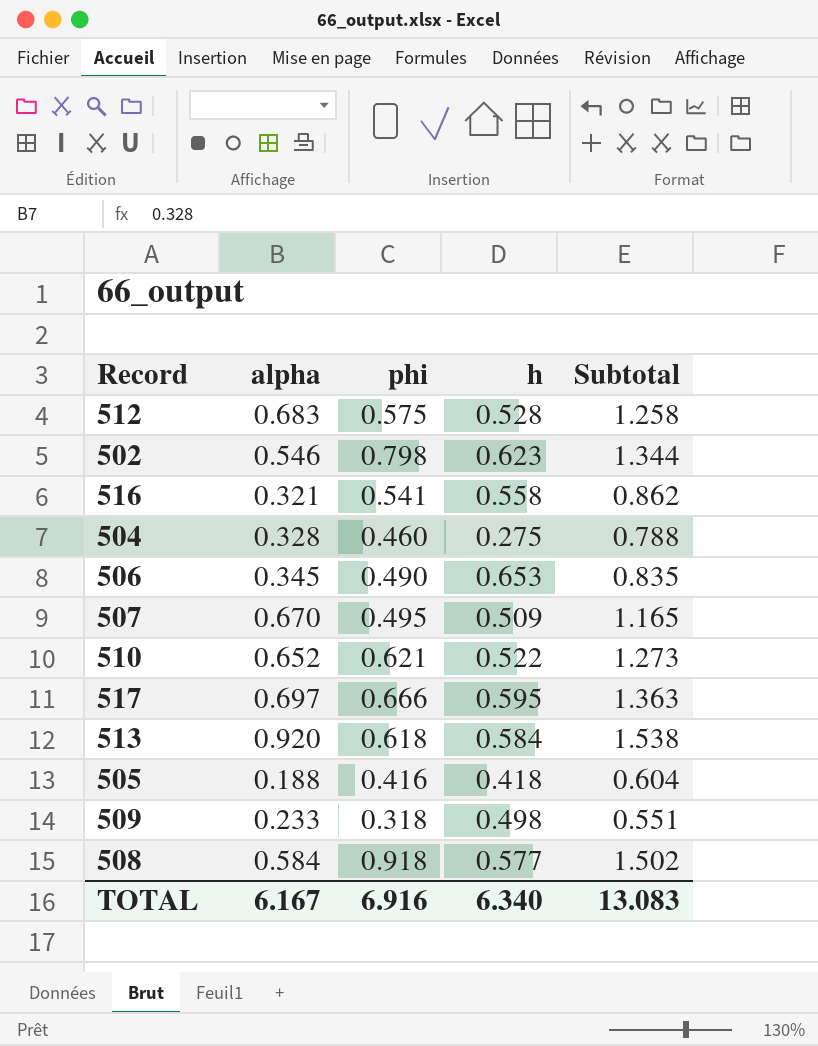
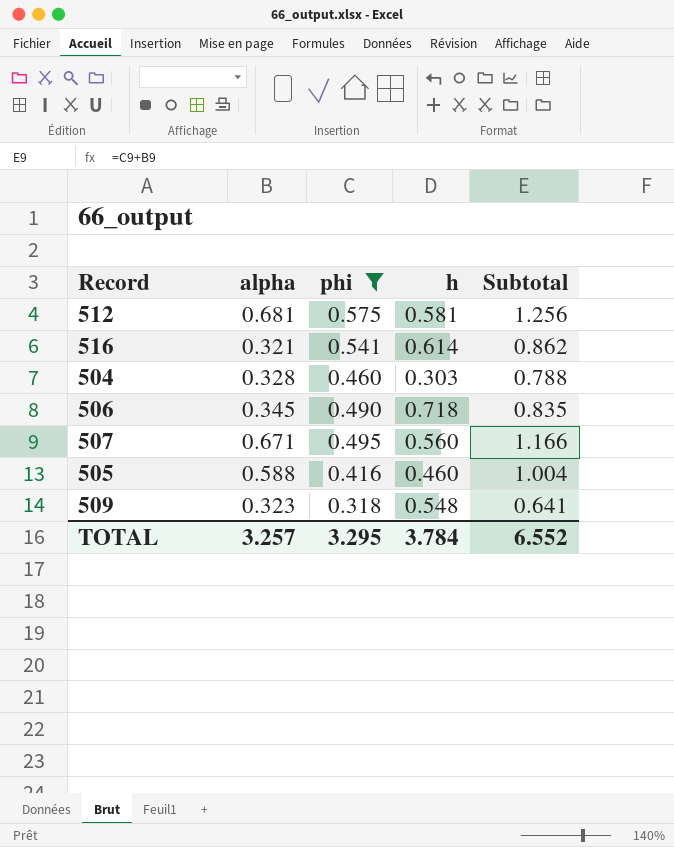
filter: none -> phi <= 0.575
512 | alpha: 0.683 -> 0.681
512 | h: 0.528 -> 0.581
512 | Subtotal: 1.258 -> 1.256
516 | h: 0.558 -> 0.614
504 | h: 0.275 -> 0.303
506 | h: 0.653 -> 0.718
507 | alpha: 0.670 -> 0.671
507 | h: 0.509 -> 0.560
507 | Subtotal: 1.165 -> 1.166
505 | alpha: 0.188 -> 0.588
505 | h: 0.418 -> 0.460
505 | Subtotal: 0.604 -> 1.004
509 | alpha: 0.233 -> 0.323
509 | h: 0.498 -> 0.548
509 | Subtotal: 0.551 -> 0.641
TOTAL | alpha: 6.167 -> 3.257
TOTAL | phi: 6.916 -> 3.295
TOTAL | h: 6.340 -> 3.784
TOTAL | Subtotal: 13.083 -> 6.552

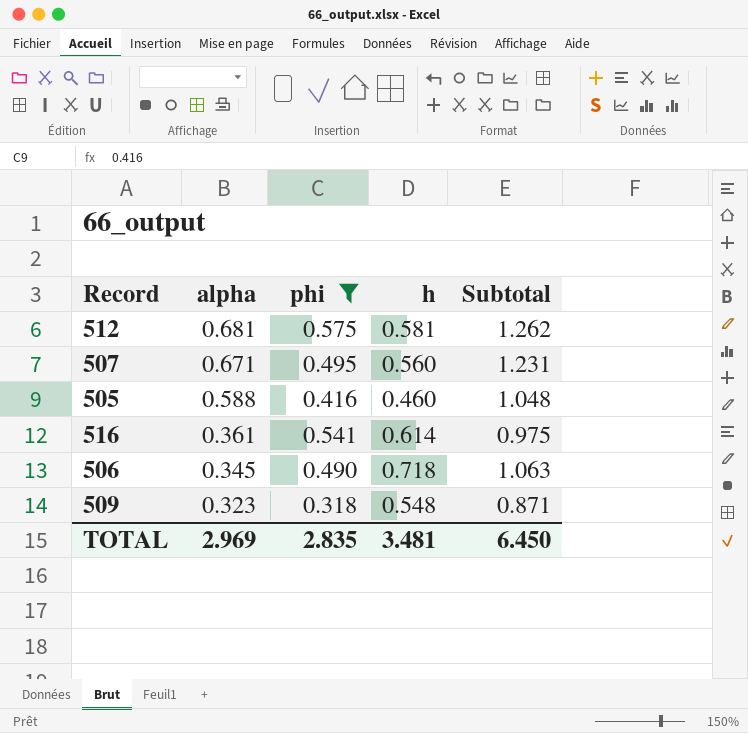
row order: none -> alpha descending
column Subtotal | formula: [alpha] + [phi] -> [alpha] + [h]
row 504: 0.328 | 0.460 | 0.303 | 0.788 -> none
516 | alpha: 0.321 -> 0.361
TOTAL | alpha: 3.257 -> 2.969
TOTAL | phi: 3.295 -> 2.835
TOTAL | h: 3.784 -> 3.481
TOTAL | Subtotal: 6.552 -> 6.450

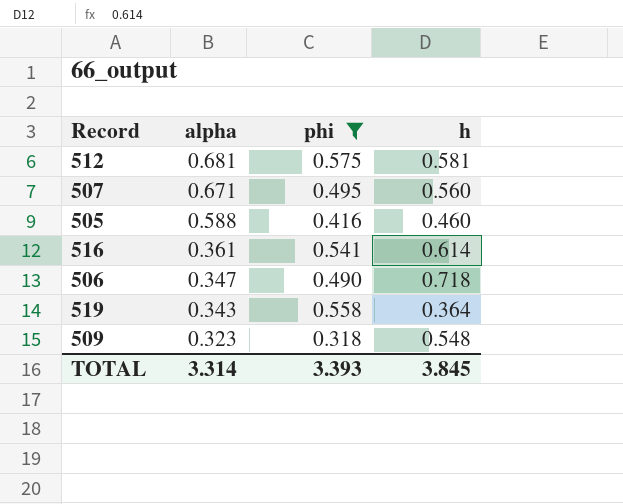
column Subtotal | formula: [alpha] + [h] -> none
506 | alpha: 0.345 -> 0.347
row 519: none -> 0.343 | 0.558 | 0.364
TOTAL | alpha: 2.969 -> 3.314
TOTAL | phi: 2.835 -> 3.393
TOTAL | h: 3.481 -> 3.845

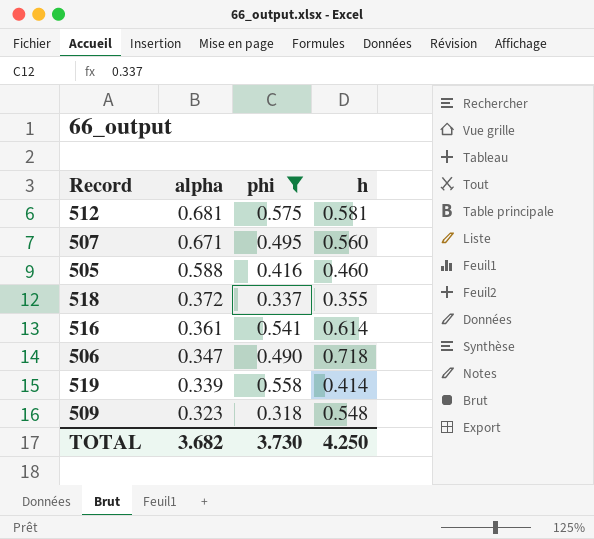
row 518: none -> 0.372 | 0.337 | 0.355
519 | alpha: 0.343 -> 0.339
519 | h: 0.364 -> 0.414
TOTAL | alpha: 3.314 -> 3.682
TOTAL | phi: 3.393 -> 3.730
TOTAL | h: 3.845 -> 4.250

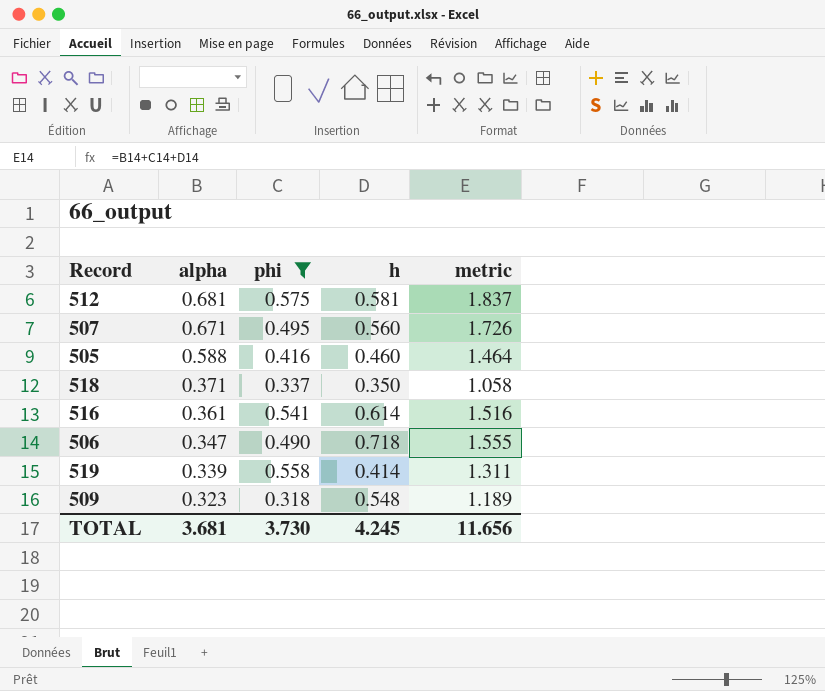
column metric | formula: none -> [alpha] + [phi] + [h]
518 | alpha: 0.372 -> 0.371
518 | h: 0.355 -> 0.350
TOTAL | alpha: 3.682 -> 3.681
TOTAL | h: 4.250 -> 4.245

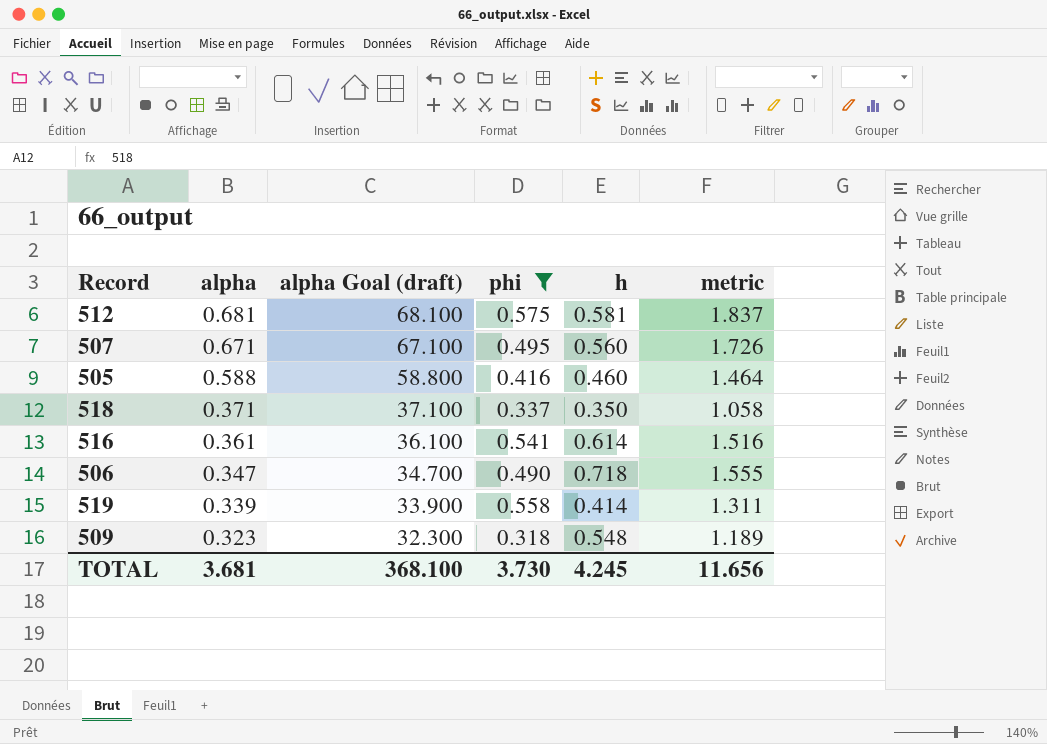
column alpha Goal (draft) | formula: none -> [alpha] * 100

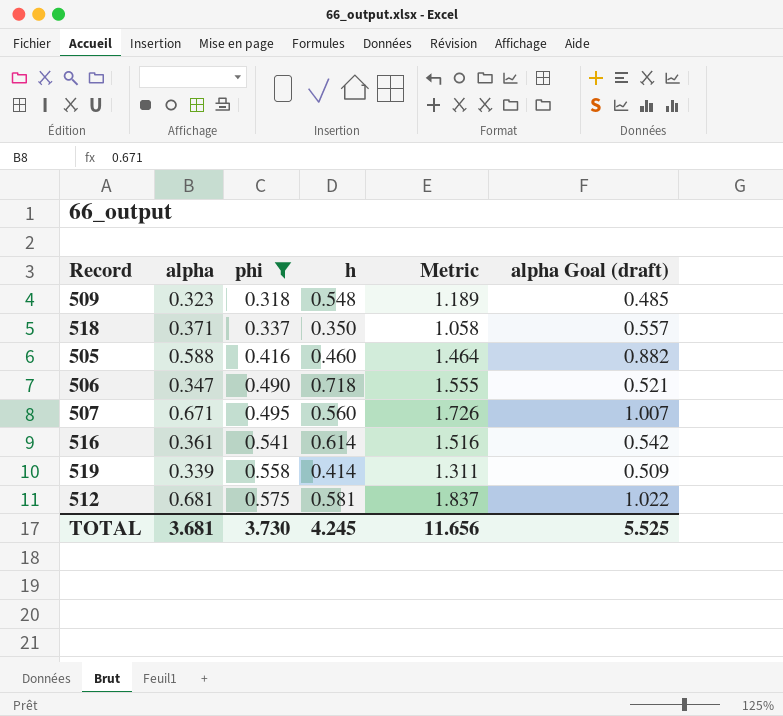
row order: alpha descending -> phi ascending
column name: metric -> Metric
column alpha Goal (draft) | formula: [alpha] * 100 -> [alpha] * 1.5
column alpha Goal (draft) | position: 3 -> 6
TOTAL | alpha Goal (draft): 368.100 -> 5.525

